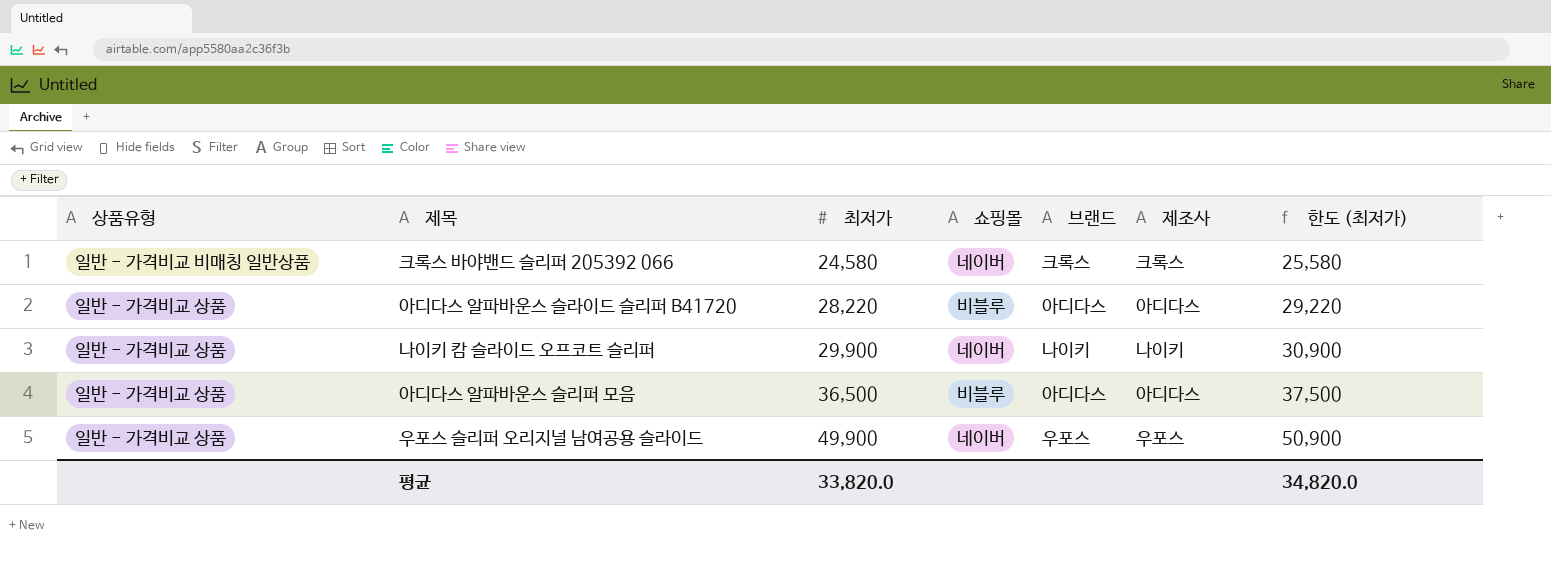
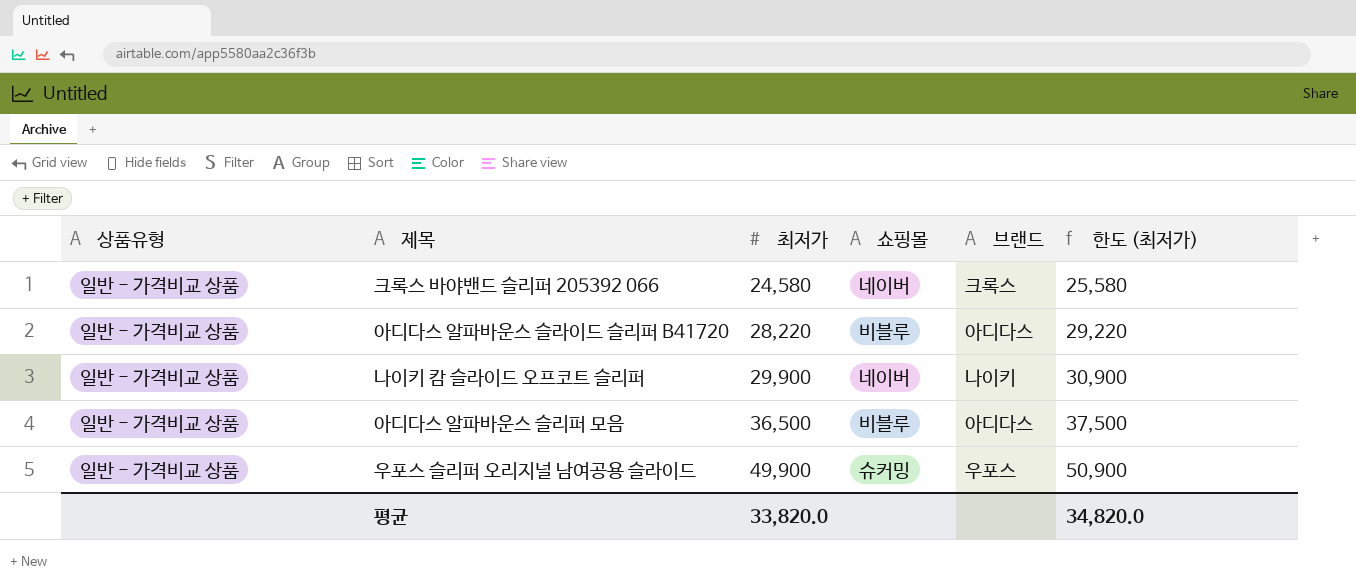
column 제조사 | position: 6 -> none
크록스 바야밴드 슬리퍼 205392 066 | 상품유형: 일반 - 가격비교 비매칭 일반상품 -> 일반 - 가격비교 상품
우포스 슬리퍼 오리지널 남여공용 슬라이드 | 쇼핑몰: 네이버 -> 슈커밍

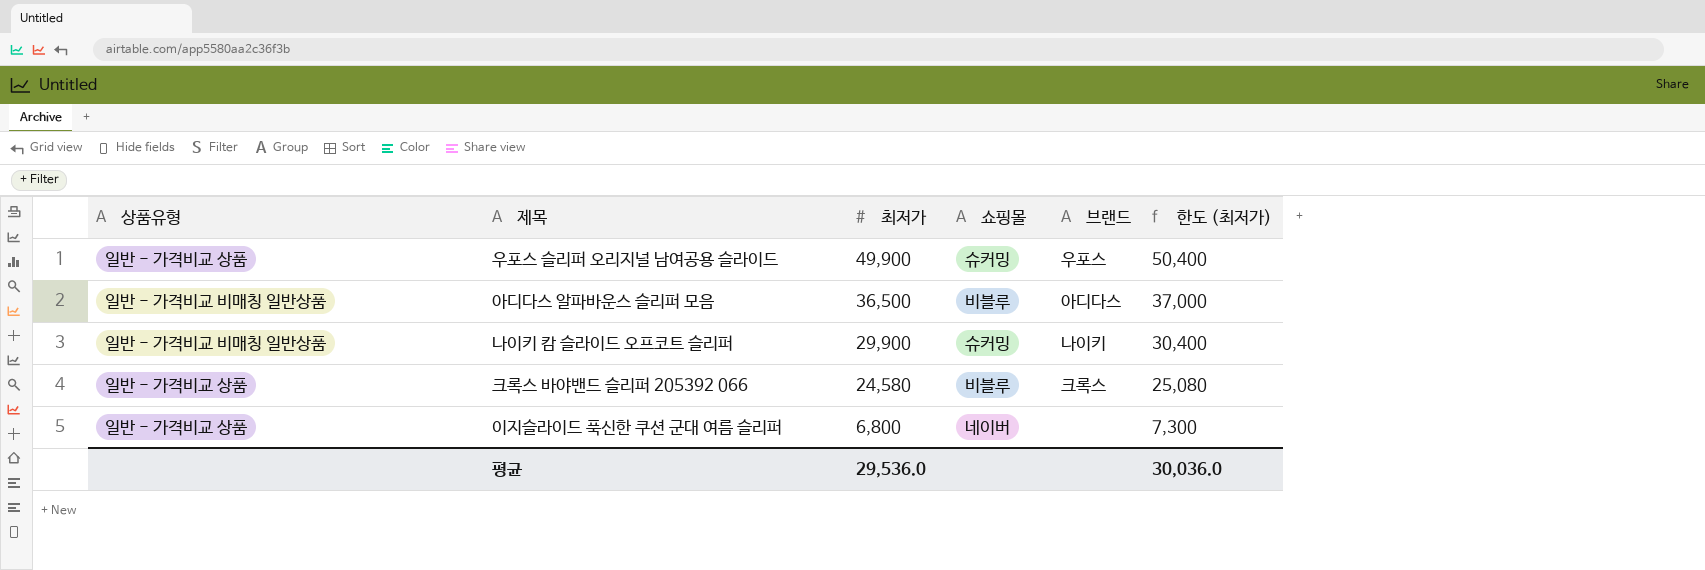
row order: 최저가 ascending -> 최저가 descending
column 한도 (최저가) | formula: [최저가] + 1000 -> [최저가] + 500
row 아디다스 알파바운스 슬라이드 슬리퍼 B41720: 일반 - 가격비교 상품 | 28,220 | 비블루 | 아디다스 | 29,220 -> none
아디다스 알파바운스 슬리퍼 모음 | 상품유형: 일반 - 가격비교 상품 -> 일반 - 가격비교 비매칭 일반상품
나이키 캄 슬라이드 오프코트 슬리퍼 | 상품유형: 일반 - 가격비교 상품 -> 일반 - 가격비교 비매칭 일반상품
나이키 캄 슬라이드 오프코트 슬리퍼 | 쇼핑몰: 네이버 -> 슈커밍
크록스 바야밴드 슬리퍼 205392 066 | 쇼핑몰: 네이버 -> 비블루
row 이지슬라이드 푹신한 쿠션 군대 여름 슬리퍼: none -> 일반 - 가격비교 상품 | 6,800 | 네이버 | none | 7,300
평균 | 최저가: 33,820.0 -> 29,536.0
평균 | 한도 (최저가): 34,820.0 -> 30,036.0

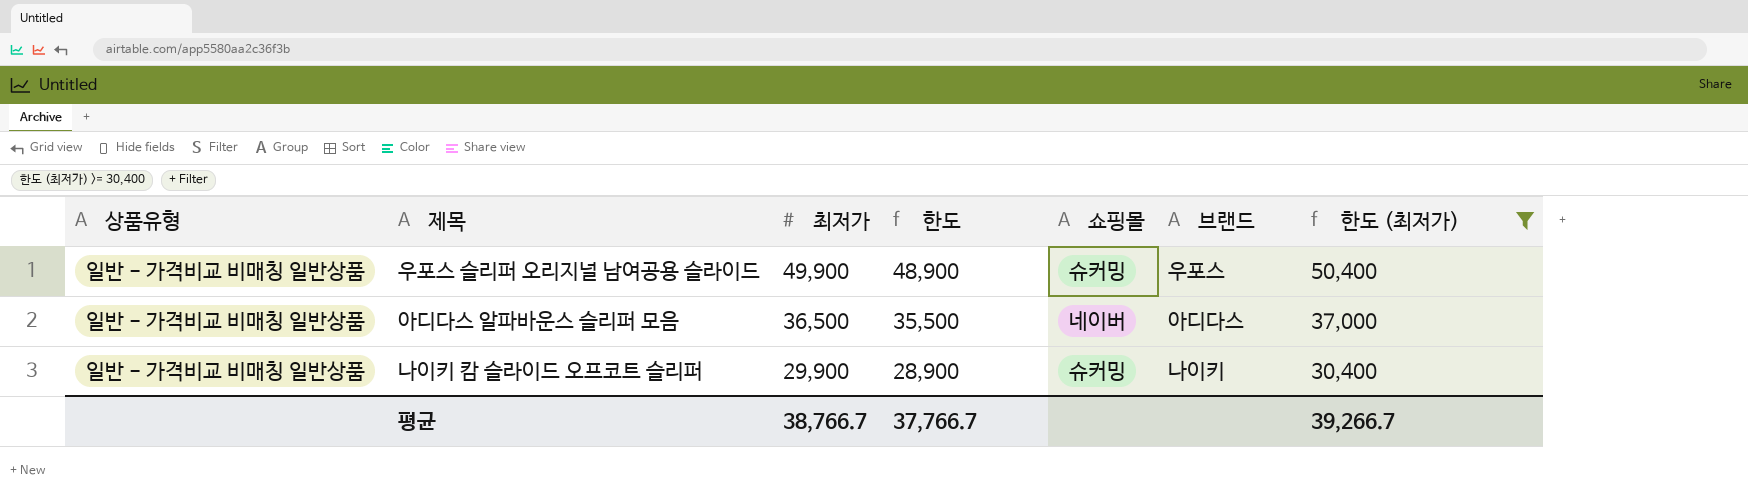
filter: none -> 한도 (최저가) >= 30,400
column 한도 | formula: none -> [최저가] - 1000
우포스 슬리퍼 오리지널 남여공용 슬라이드 | 상품유형: 일반 - 가격비교 상품 -> 일반 - 가격비교 비매칭 일반상품
아디다스 알파바운스 슬리퍼 모음 | 쇼핑몰: 비블루 -> 네이버
평균 | 최저가: 29,536.0 -> 38,766.7
평균 | 한도 (최저가): 30,036.0 -> 39,266.7

